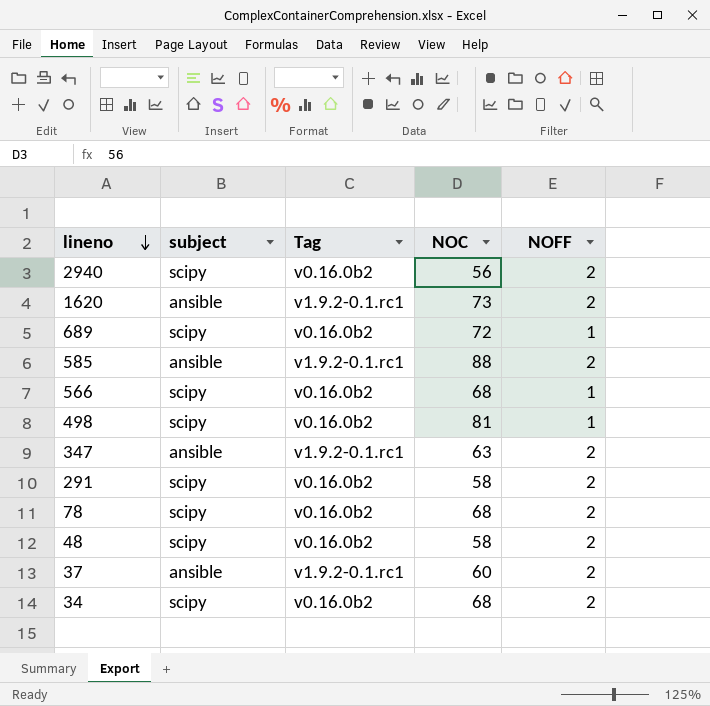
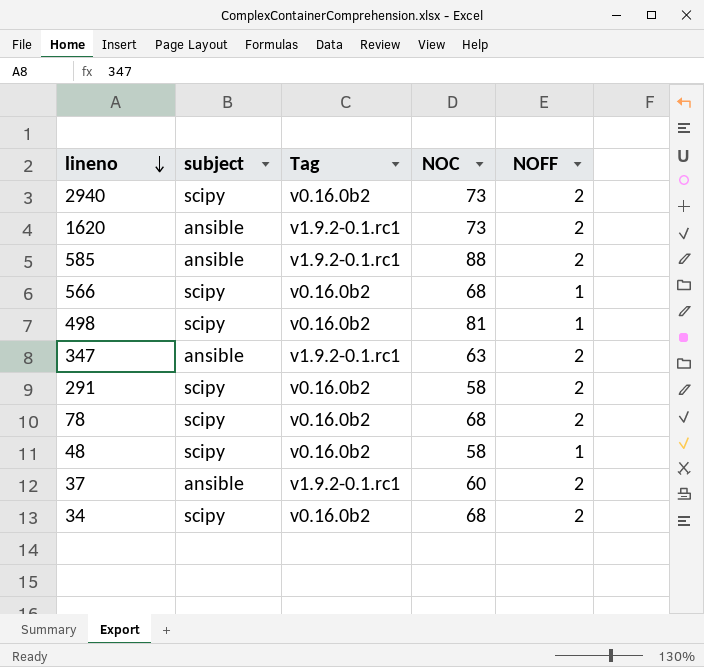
row 689: scipy | v0.16.0b2 | 72 | 1 -> none
2940 | NOC: 56 -> 73
48 | NOFF: 2 -> 1

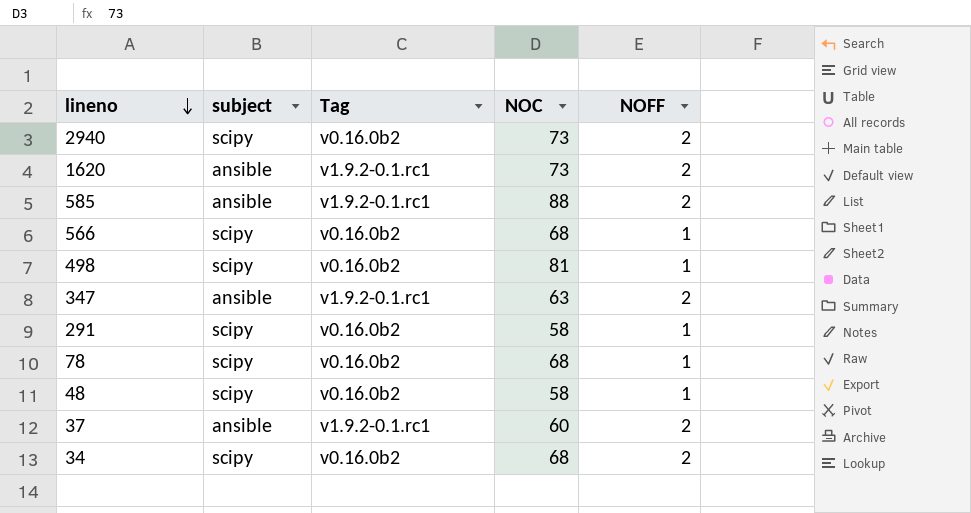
291 | NOFF: 2 -> 1
78 | NOFF: 2 -> 1

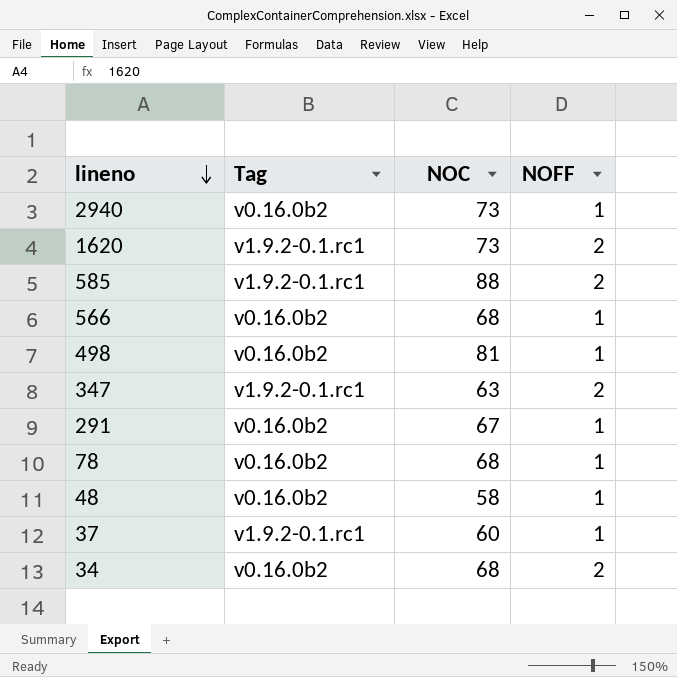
column subject | position: 2 -> none
2940 | NOFF: 2 -> 1
291 | NOC: 58 -> 67
37 | NOFF: 2 -> 1

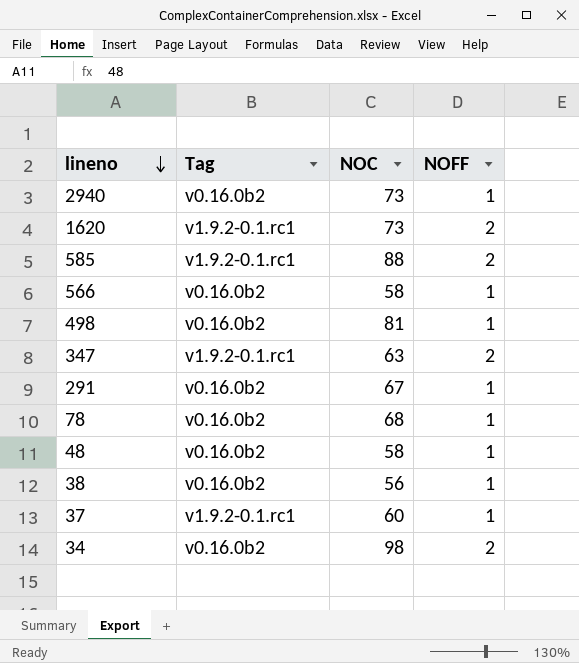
566 | NOC: 68 -> 58
row 38: none -> v0.16.0b2 | 56 | 1
34 | NOC: 68 -> 98

